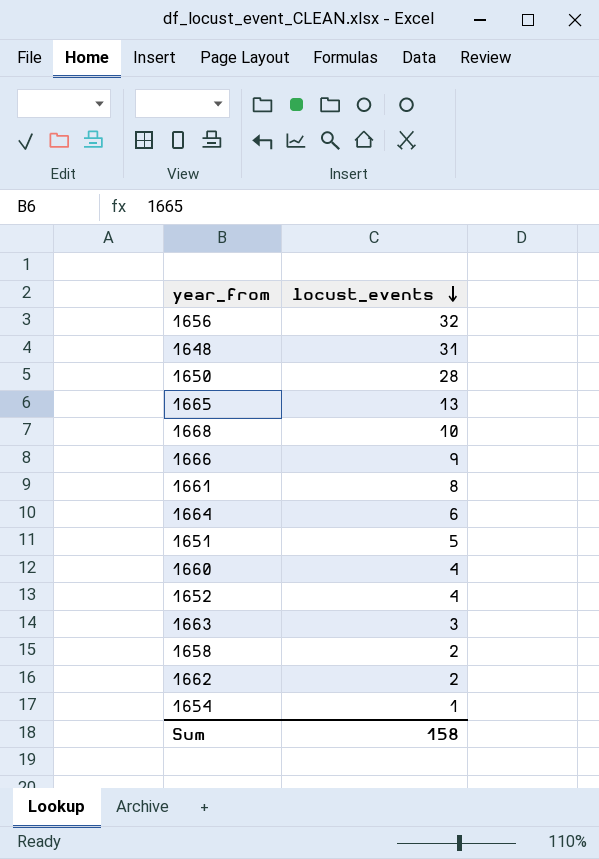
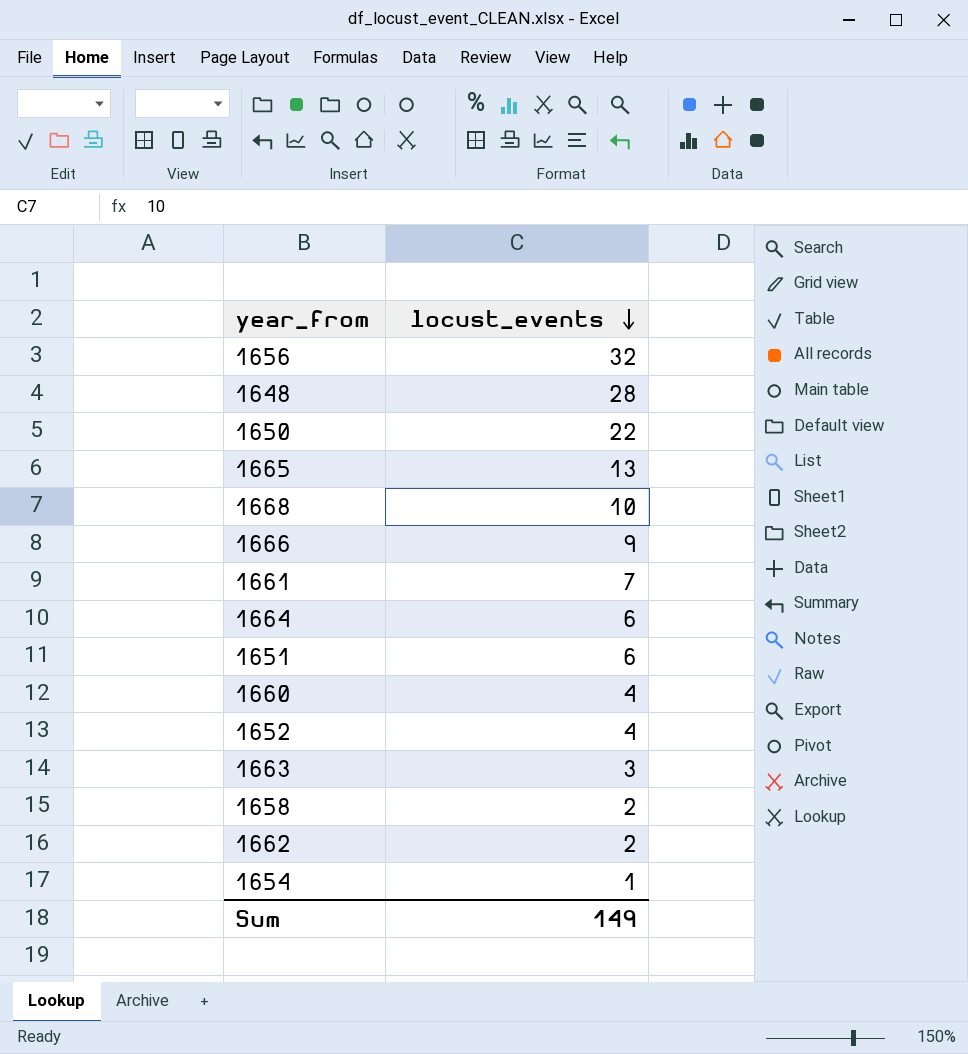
1648 | locust_events: 31 -> 28
1650 | locust_events: 28 -> 22
1661 | locust_events: 8 -> 7
1651 | locust_events: 5 -> 6
Sum | locust_events: 158 -> 149

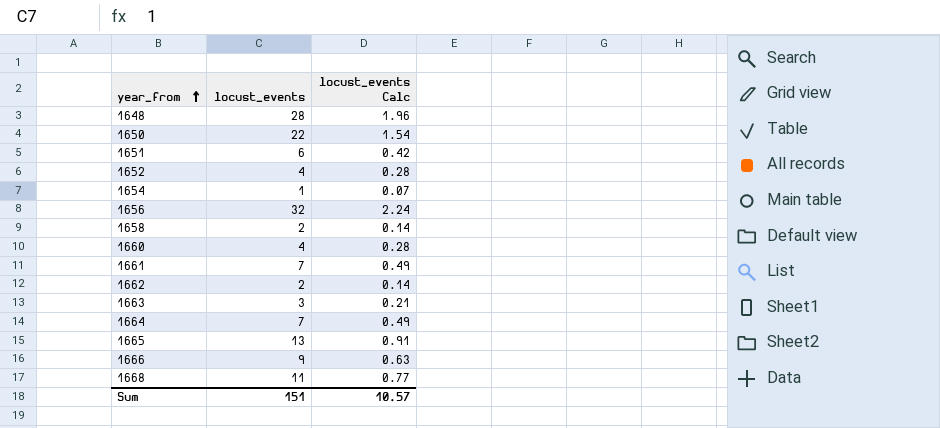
row order: locust_events descending -> year_from ascending
column locust_events Calc | formula: none -> [locust_events] * 0.07
1664 | locust_events: 6 -> 7
1668 | locust_events: 10 -> 11
Sum | locust_events: 149 -> 151

